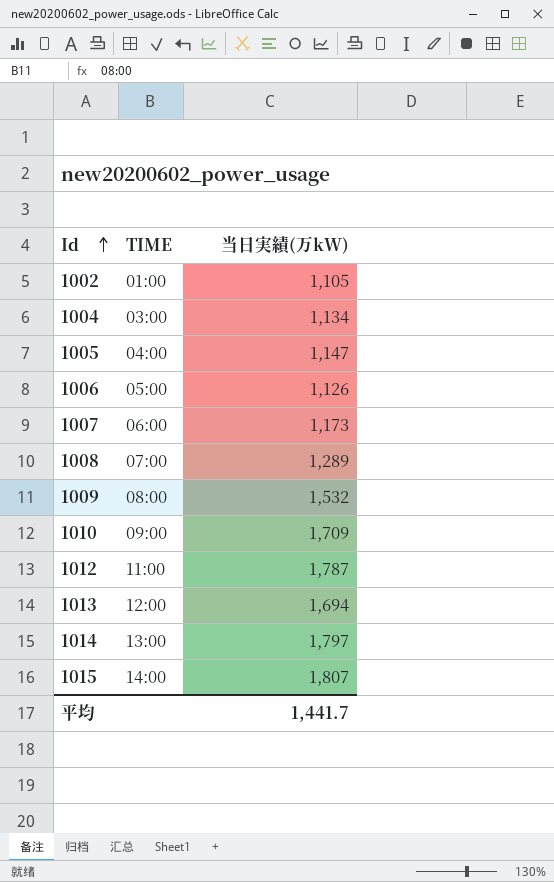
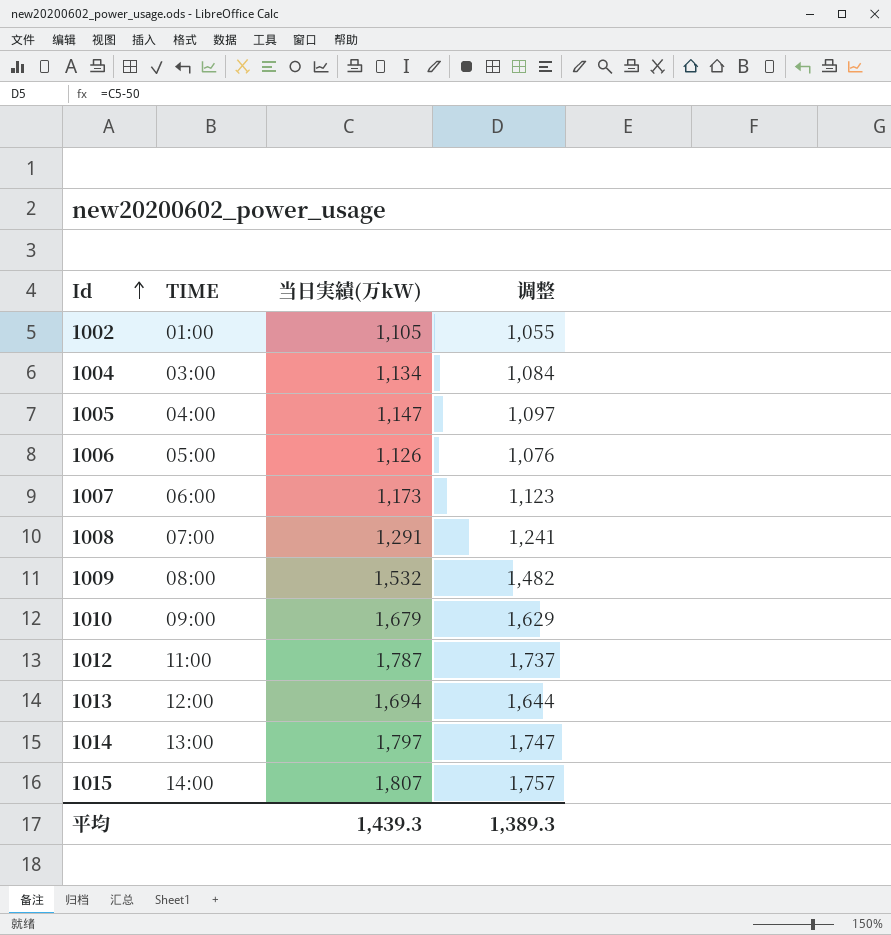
column 调整 | formula: none -> [当日実績(万kW)] - 50
1008 | 当日実績(万kW): 1,289 -> 1,291
1010 | 当日実績(万kW): 1,709 -> 1,679
平均 | 当日実績(万kW): 1,441.7 -> 1,439.3

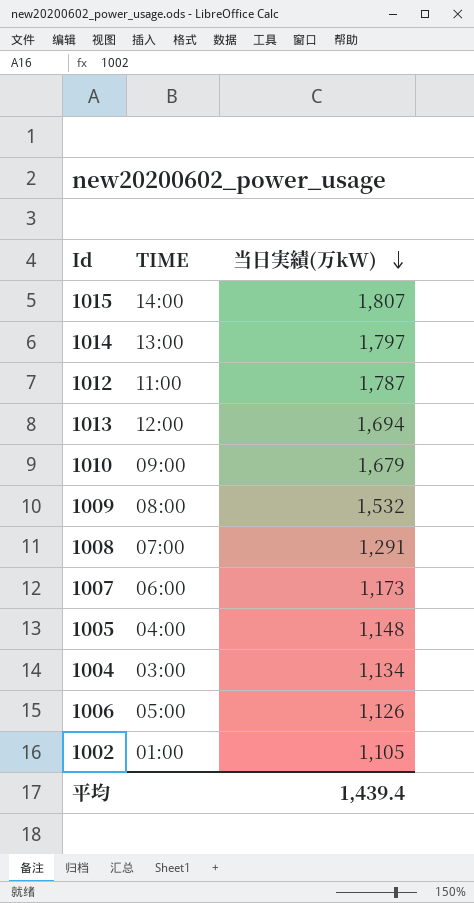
row order: Id ascending -> 当日実績(万kW) descending
column 调整 | formula: [当日実績(万kW)] - 50 -> none
1005 | 当日実績(万kW): 1,147 -> 1,148
平均 | 当日実績(万kW): 1,439.3 -> 1,439.4

